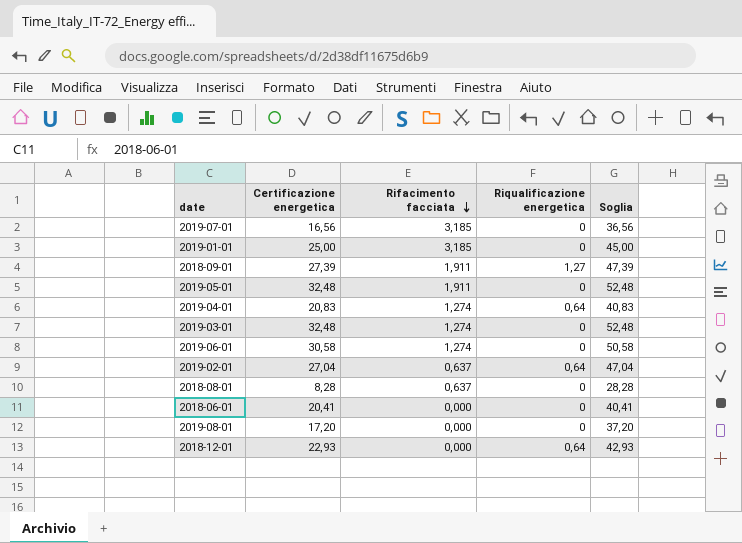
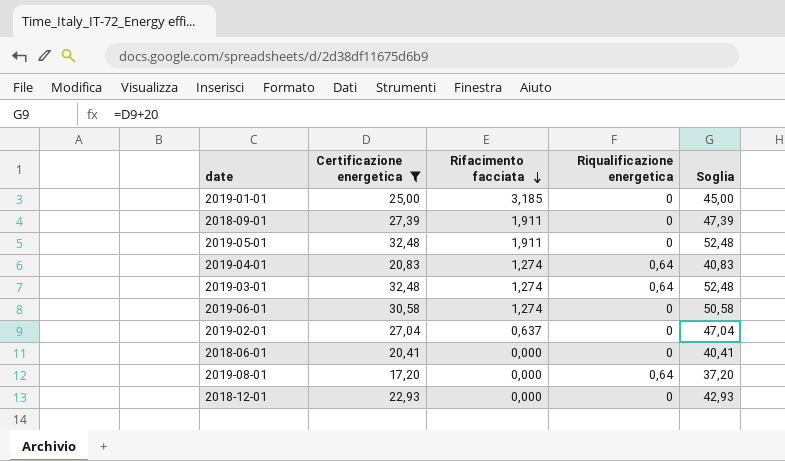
filter: none -> Certificazione energetica >= 17,20
2018-09-01 | Riqualificazione energetica: 1,27 -> 0
2019-03-01 | Riqualificazione energetica: 0 -> 0,64
2019-02-01 | Riqualificazione energetica: 0,64 -> 0
2019-08-01 | Riqualificazione energetica: 0 -> 0,64
2018-12-01 | Riqualificazione energetica: 0,64 -> 0

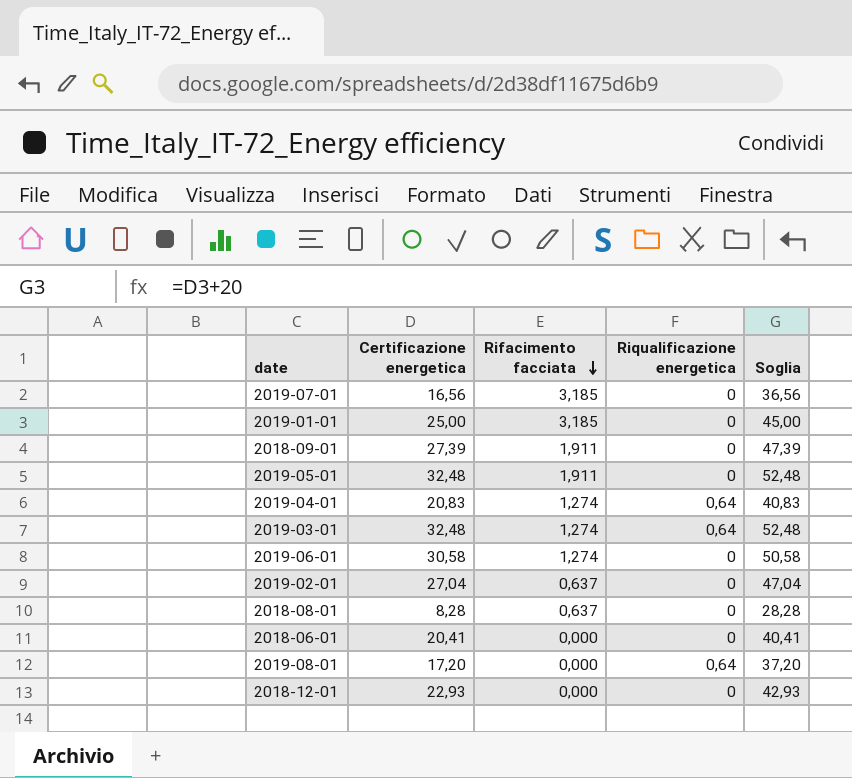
filter: Certificazione energetica >= 17,20 -> none

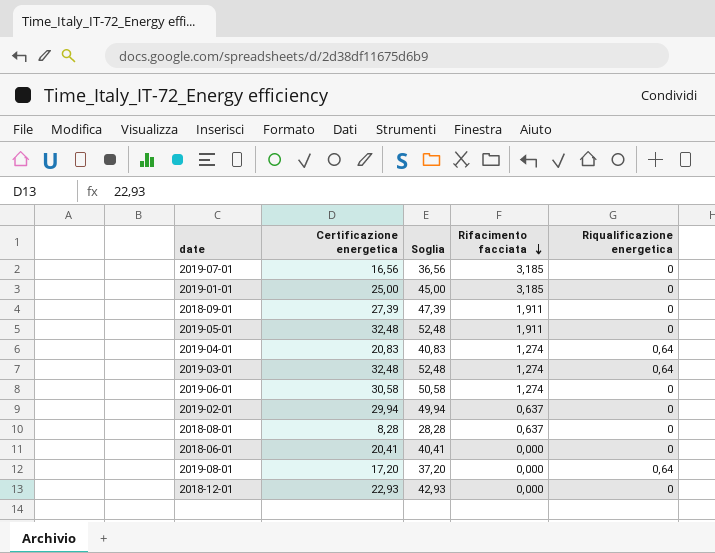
column Soglia | position: 5 -> 3
2019-02-01 | Certificazione energetica: 27,04 -> 29,94
2019-02-01 | Soglia: 47,04 -> 49,94

